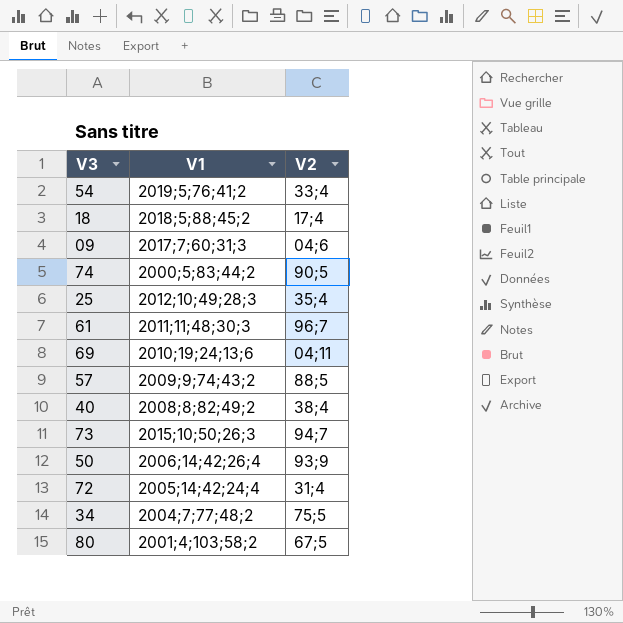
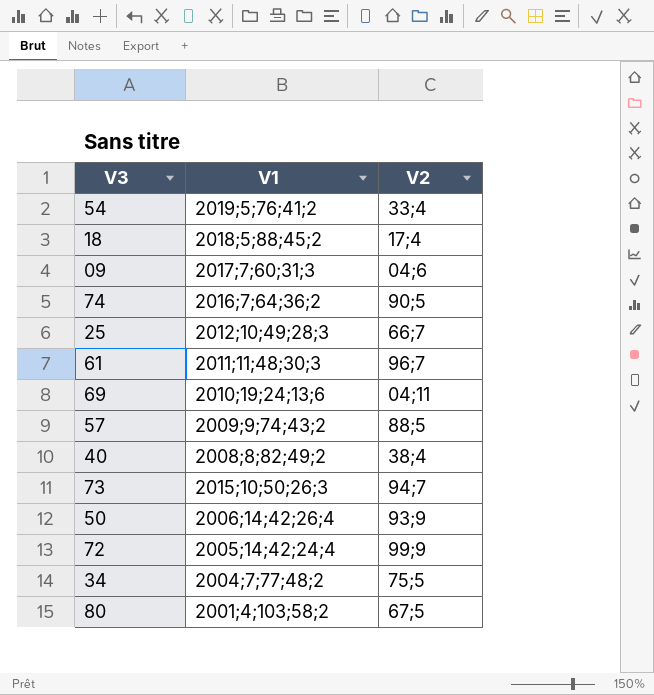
74 | V1: 2000;5;83;44;2 -> 2016;7;64;36;2
25 | V2: 35;4 -> 66;7
72 | V2: 31;4 -> 99;9

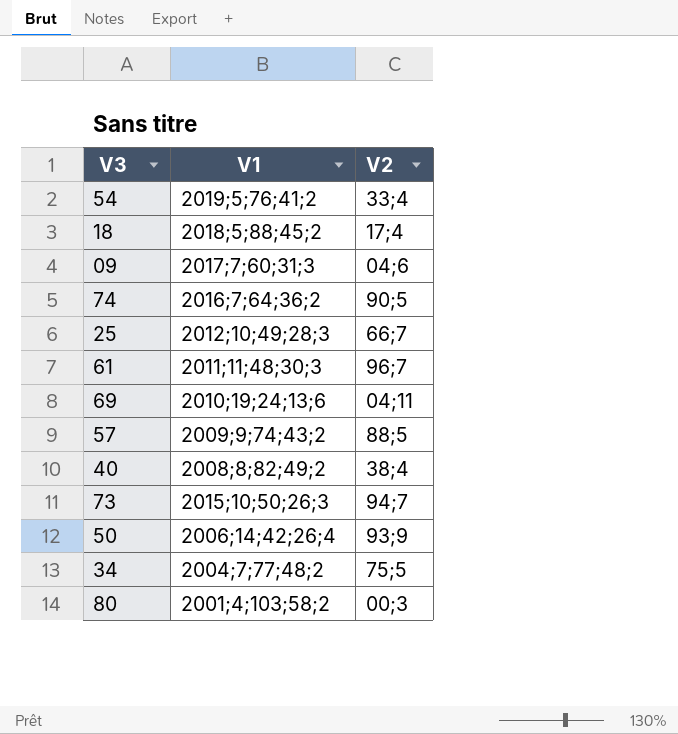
row 72: 2005;14;42;24;4 | 99;9 -> none
80 | V2: 67;5 -> 00;3

